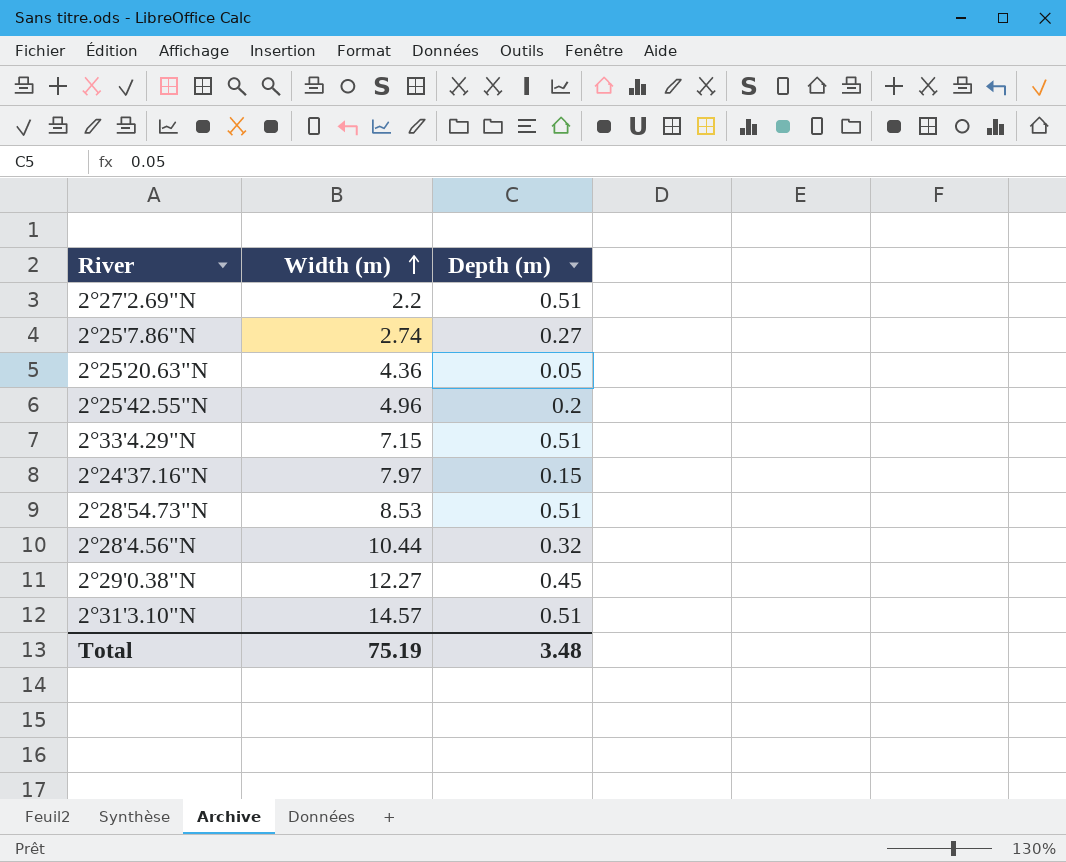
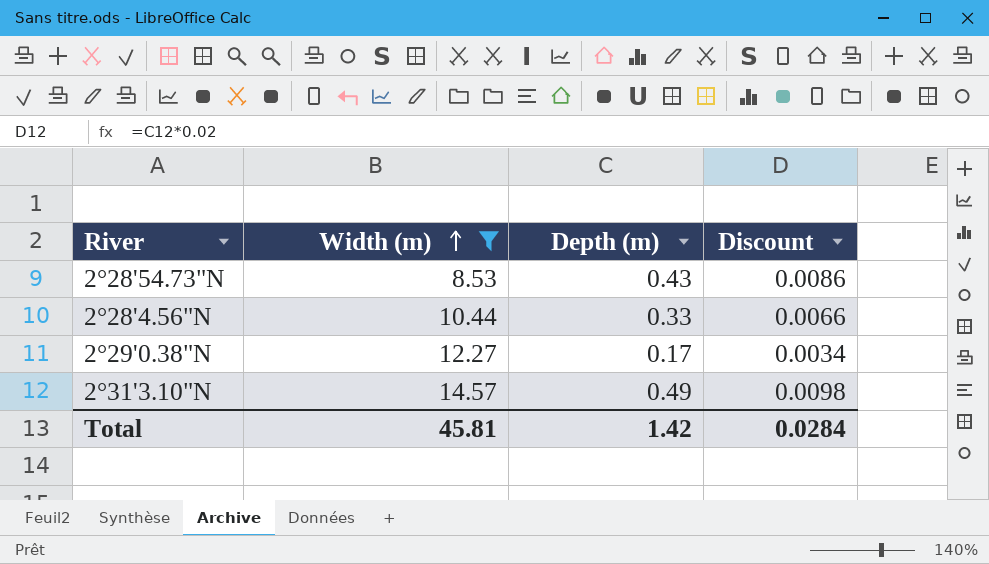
filter: none -> Width (m) >= 8.53
column Discount | formula: none -> [Depth (m)] * 0.02
2°28'54.73"N | Depth (m): 0.51 -> 0.43
2°28'4.56"N | Depth (m): 0.32 -> 0.33
2°29'0.38"N | Depth (m): 0.45 -> 0.17
2°31'3.10"N | Depth (m): 0.51 -> 0.49
Total | Width (m): 75.19 -> 45.81
Total | Depth (m): 3.48 -> 1.42

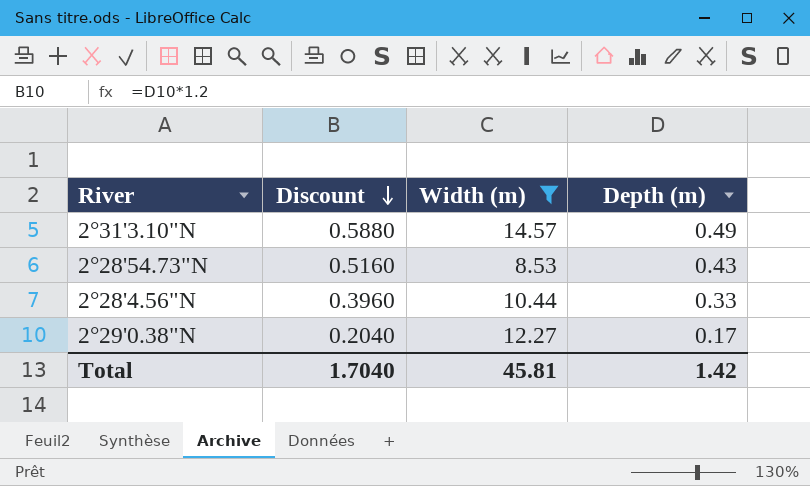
row order: Width (m) ascending -> Discount descending
column Discount | formula: [Depth (m)] * 0.02 -> [Depth (m)] * 1.2
column Discount | position: 4 -> 2
Total | Discount: 0.0284 -> 1.7040

